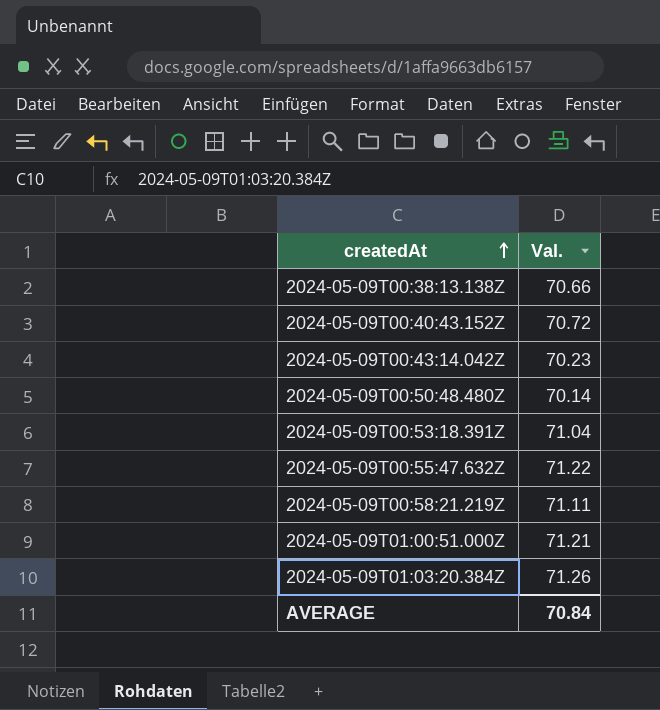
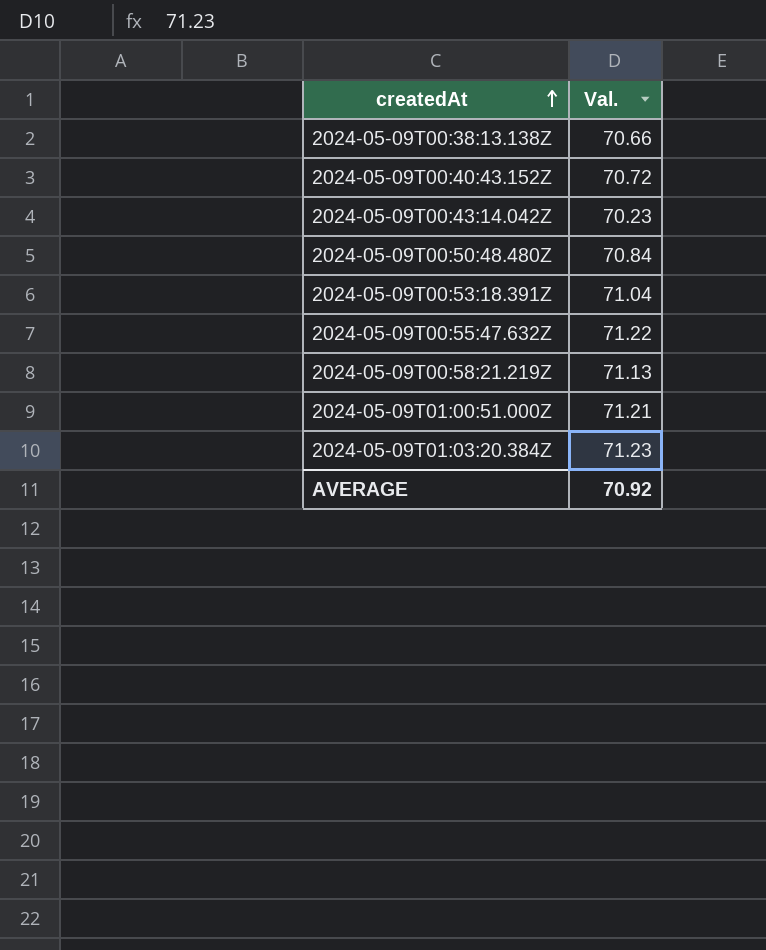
2024-05-09T00:50:48.480Z | Val.: 70.14 -> 70.84
2024-05-09T00:58:21.219Z | Val.: 71.11 -> 71.13
2024-05-09T01:03:20.384Z | Val.: 71.26 -> 71.23
AVERAGE | Val.: 70.84 -> 70.92

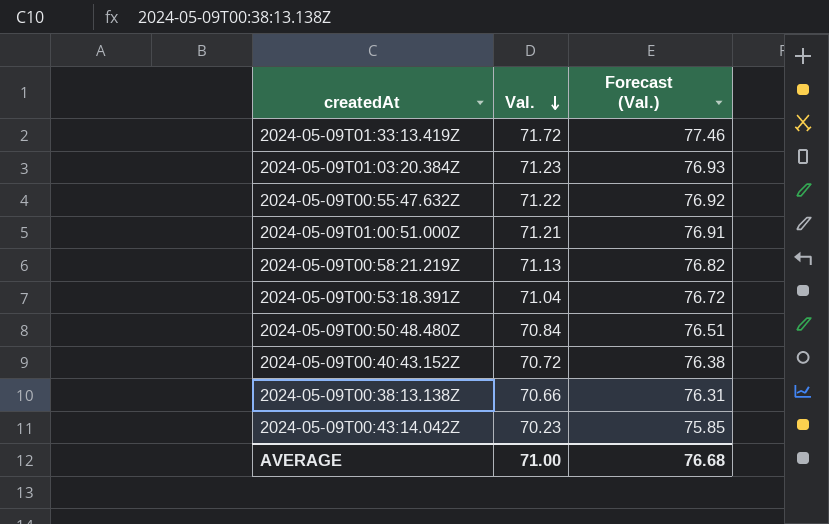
row order: createdAt ascending -> Val. descending
column Forecast (Val.) | formula: none -> [Val.] * 1.08
row 2024-05-09T01:33:13.419Z: none -> 71.72 | 77.46
AVERAGE | Val.: 70.92 -> 71.00

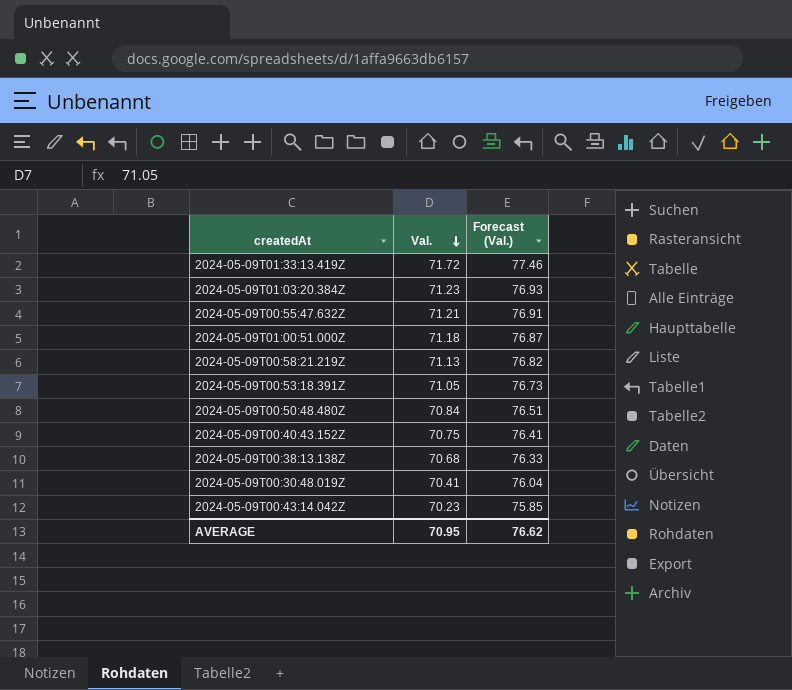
2024-05-09T00:55:47.632Z | Val.: 71.22 -> 71.21
2024-05-09T00:55:47.632Z | Forecast (Val.): 76.92 -> 76.91
2024-05-09T01:00:51.000Z | Val.: 71.21 -> 71.18
2024-05-09T01:00:51.000Z | Forecast (Val.): 76.91 -> 76.87
2024-05-09T00:53:18.391Z | Val.: 71.04 -> 71.05
2024-05-09T00:53:18.391Z | Forecast (Val.): 76.72 -> 76.73
2024-05-09T00:40:43.152Z | Val.: 70.72 -> 70.75
2024-05-09T00:40:43.152Z | Forecast (Val.): 76.38 -> 76.41
2024-05-09T00:38:13.138Z | Val.: 70.66 -> 70.68
2024-05-09T00:38:13.138Z | Forecast (Val.): 76.31 -> 76.33
row 2024-05-09T00:30:48.019Z: none -> 70.41 | 76.04
AVERAGE | Val.: 71.00 -> 70.95
AVERAGE | Forecast (Val.): 76.68 -> 76.62

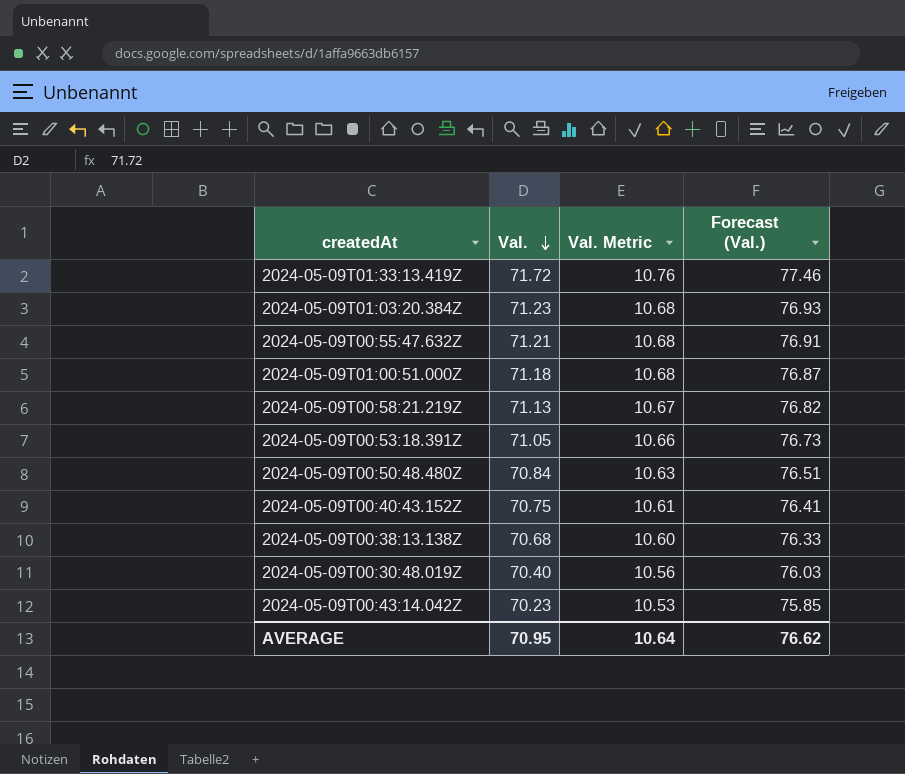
column Val. Metric | formula: none -> [Val.] * 0.15
2024-05-09T00:30:48.019Z | Val.: 70.41 -> 70.40
2024-05-09T00:30:48.019Z | Forecast (Val.): 76.04 -> 76.03

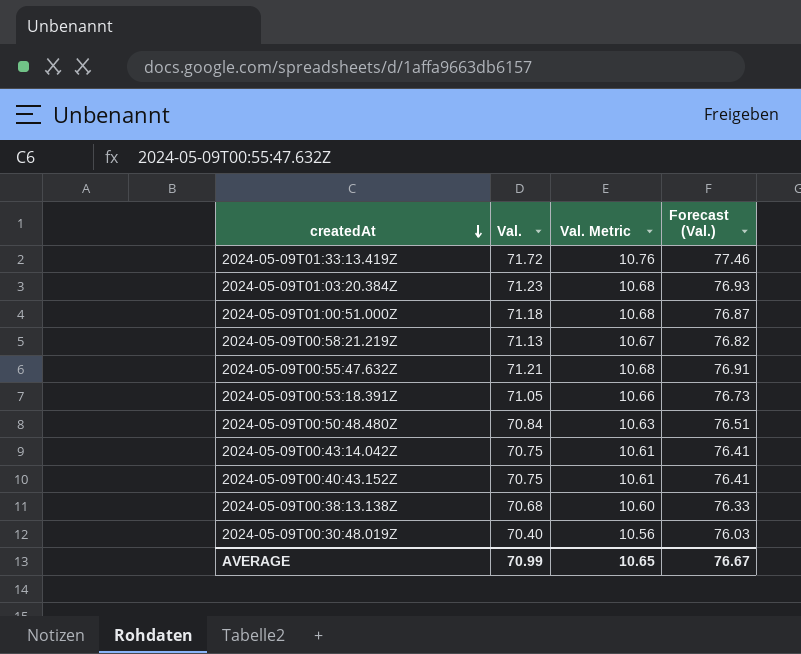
row order: Val. descending -> createdAt descending
2024-05-09T00:43:14.042Z | Val.: 70.23 -> 70.75
2024-05-09T00:43:14.042Z | Val. Metric: 10.53 -> 10.61
2024-05-09T00:43:14.042Z | Forecast (Val.): 75.85 -> 76.41
AVERAGE | Val.: 70.95 -> 70.99
AVERAGE | Val. Metric: 10.64 -> 10.65
AVERAGE | Forecast (Val.): 76.62 -> 76.67

